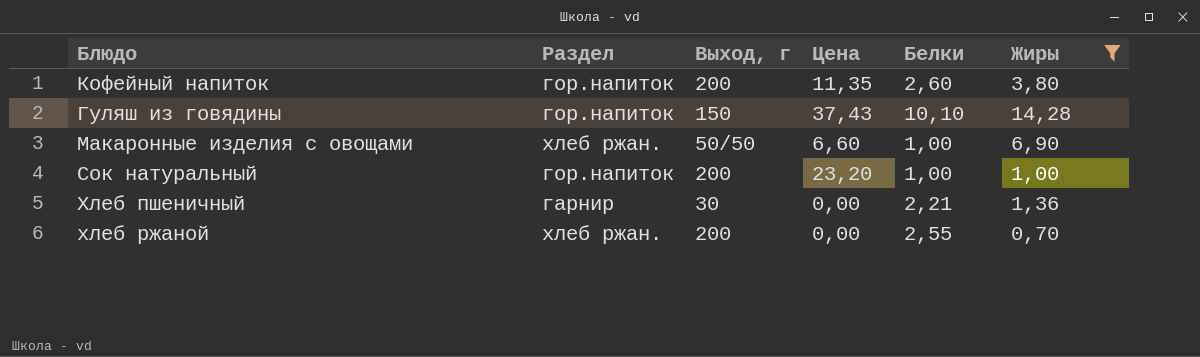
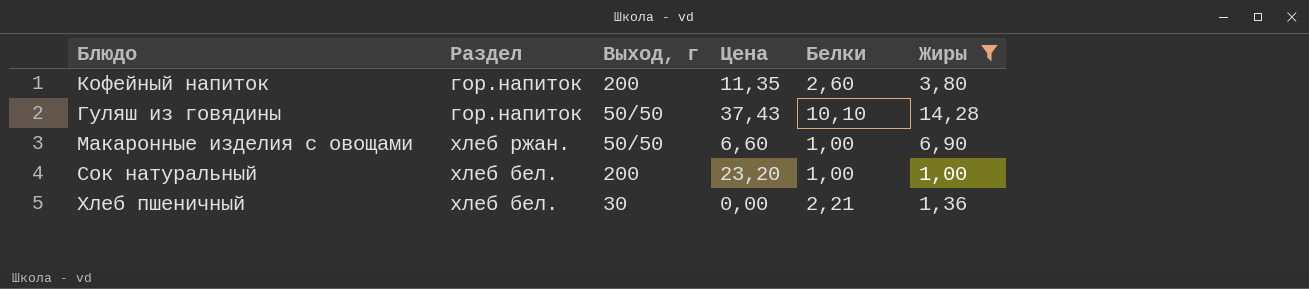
row хлеб ржаной: хлеб ржан. | 200 | 0,00 | 2,55 | 0,70 -> none
Гуляш из говядины | Выход, г: 150 -> 50/50
Сок натуральный | Раздел: гор.напиток -> хлеб бел.
Хлеб пшеничный | Раздел: гарнир -> хлеб бел.

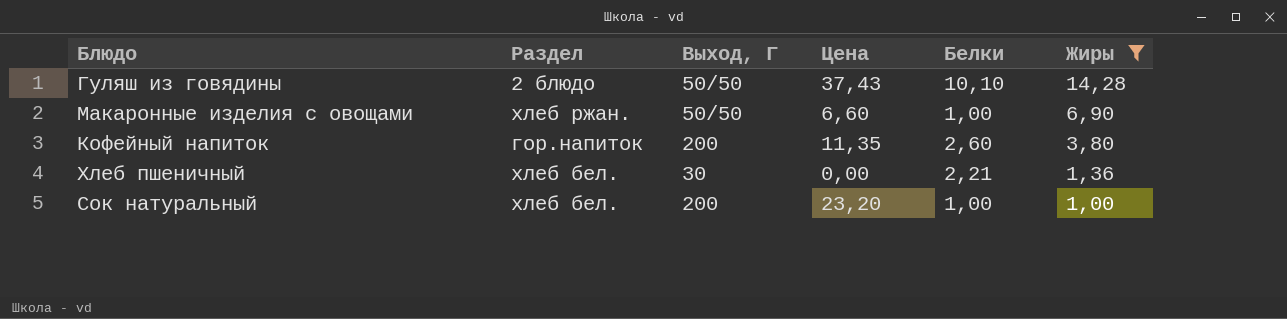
row order: none -> Жиры descending
column name: Выход, г -> Выход, Г
Гуляш из говядины | Раздел: гор.напиток -> 2 блюдо

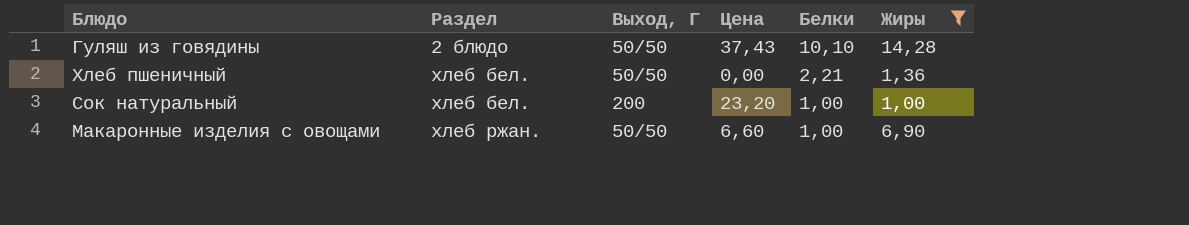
row order: Жиры descending -> Раздел ascending
row Кофейный напиток: гор.напиток | 200 | 11,35 | 2,60 | 3,80 -> none
Хлеб пшеничный | Выход, Г: 30 -> 50/50

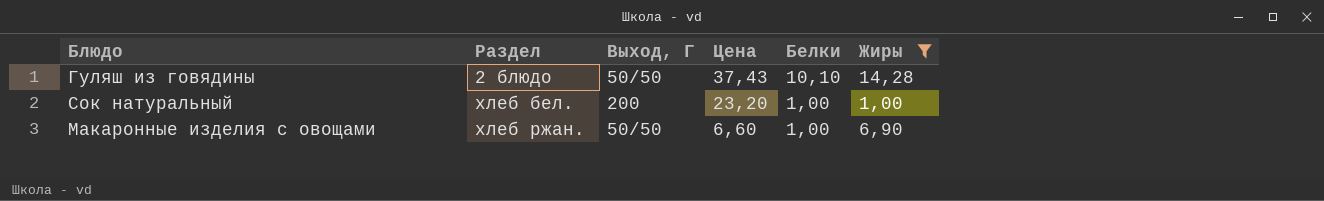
row Хлеб пшеничный: хлеб бел. | 50/50 | 0,00 | 2,21 | 1,36 -> none

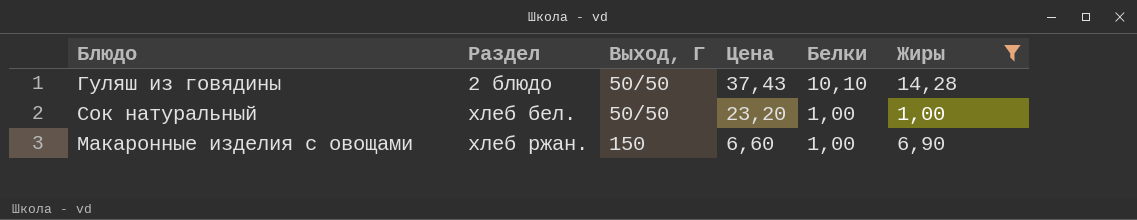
Сок натуральный | Выход, Г: 200 -> 50/50
Макаронные изделия с овощами | Выход, Г: 50/50 -> 150

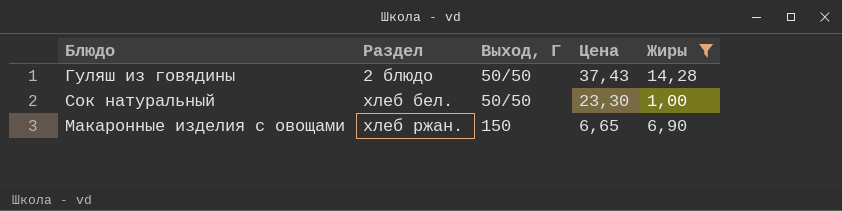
column Белки | position: 5 -> none
Сок натуральный | Цена: 23,20 -> 23,30
Макаронные изделия с овощами | Цена: 6,60 -> 6,65

